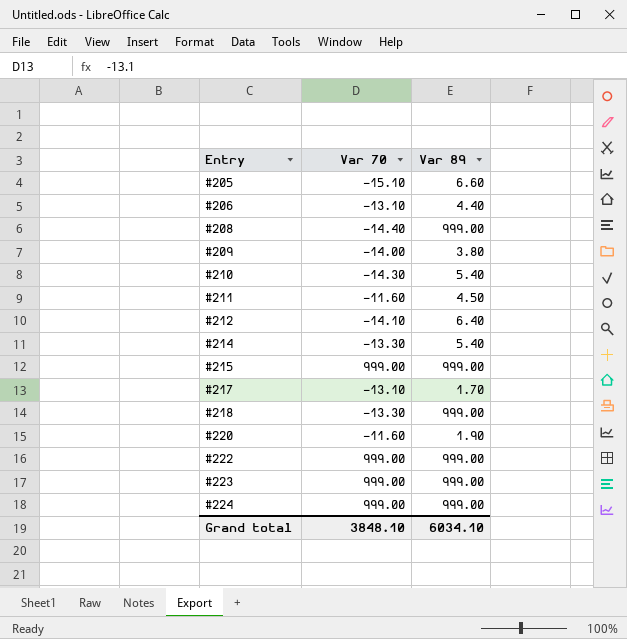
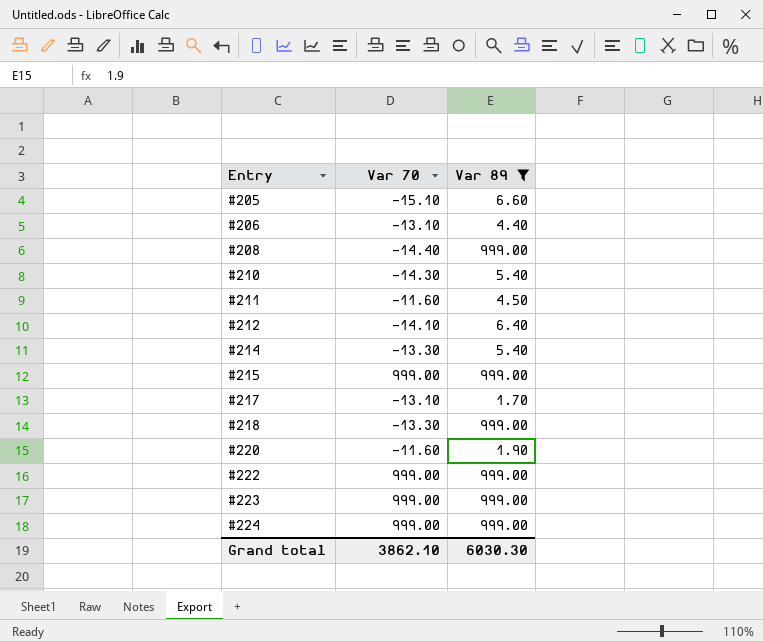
filter: none -> Var 89 != 3.80
Grand total | Var 70: 3848.10 -> 3862.10
Grand total | Var 89: 6034.10 -> 6030.30

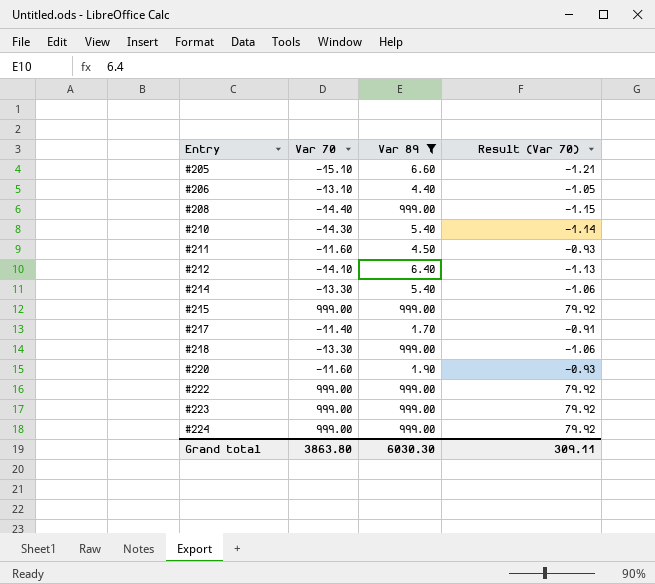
column Result (Var 70) | formula: none -> [Var 70] * 0.08
#217 | Var 70: -13.10 -> -11.40
Grand total | Var 70: 3862.10 -> 3863.80

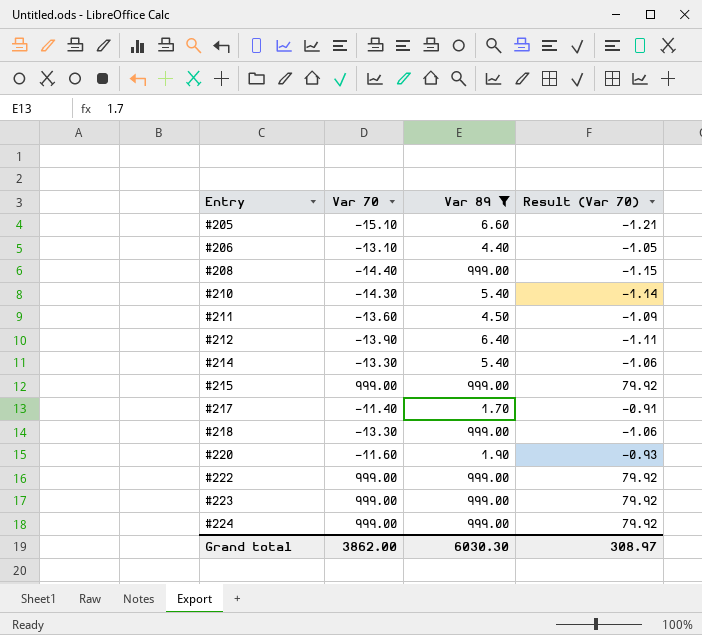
#211 | Var 70: -11.60 -> -13.60
#211 | Result (Var 70): -0.93 -> -1.09
#212 | Var 70: -14.10 -> -13.90
#212 | Result (Var 70): -1.13 -> -1.11
Grand total | Var 70: 3863.80 -> 3862.00
Grand total | Result (Var 70): 309.11 -> 308.97

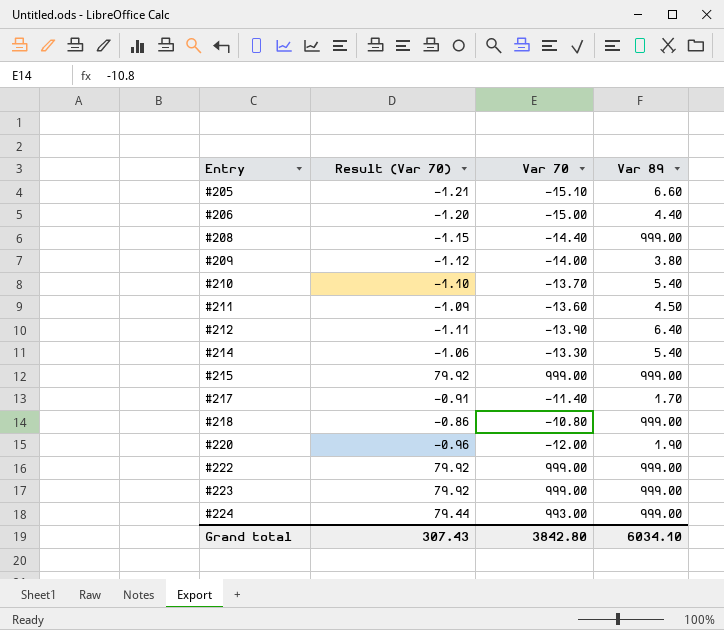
filter: Var 89 != 3.80 -> none
column Result (Var 70) | position: 4 -> 2
#206 | Result (Var 70): -1.05 -> -1.20
#206 | Var 70: -13.10 -> -15.00
#210 | Result (Var 70): -1.14 -> -1.10
#210 | Var 70: -14.30 -> -13.70
#218 | Result (Var 70): -1.06 -> -0.86
#218 | Var 70: -13.30 -> -10.80
#220 | Result (Var 70): -0.93 -> -0.96
#220 | Var 70: -11.60 -> -12.00
#224 | Result (Var 70): 79.92 -> 79.44
#224 | Var 70: 999.00 -> 993.00
Grand total | Result (Var 70): 308.97 -> 307.43
Grand total | Var 70: 3862.00 -> 3842.80
Grand total | Var 89: 6030.30 -> 6034.10

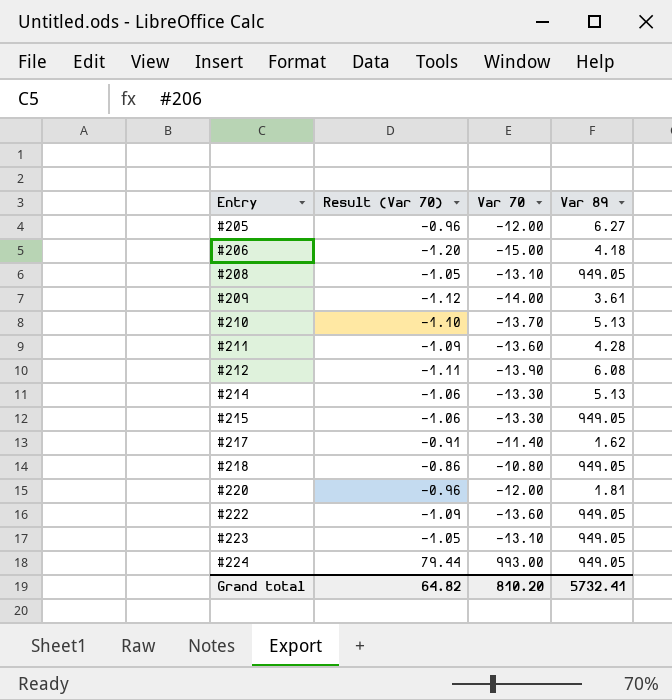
#205 | Result (Var 70): -1.21 -> -0.96
#205 | Var 70: -15.10 -> -12.00
#205 | Var 89: 6.60 -> 6.27
#206 | Var 89: 4.40 -> 4.18
#208 | Result (Var 70): -1.15 -> -1.05
#208 | Var 70: -14.40 -> -13.10
#208 | Var 89: 999.00 -> 949.05
#209 | Var 89: 3.80 -> 3.61
#210 | Var 89: 5.40 -> 5.13
#211 | Var 89: 4.50 -> 4.28
#212 | Var 89: 6.40 -> 6.08
#214 | Var 89: 5.40 -> 5.13
#215 | Result (Var 70): 79.92 -> -1.06
#215 | Var 70: 999.00 -> -13.30
#215 | Var 89: 999.00 -> 949.05
#217 | Var 89: 1.70 -> 1.62
#218 | Var 89: 999.00 -> 949.05
#220 | Var 89: 1.90 -> 1.81
#222 | Result (Var 70): 79.92 -> -1.09
#222 | Var 70: 999.00 -> -13.60
#222 | Var 89: 999.00 -> 949.05
#223 | Result (Var 70): 79.92 -> -1.05
#223 | Var 70: 999.00 -> -13.10
#223 | Var 89: 999.00 -> 949.05
#224 | Var 89: 999.00 -> 949.05
Grand total | Result (Var 70): 307.43 -> 64.82
Grand total | Var 70: 3842.80 -> 810.20
Grand total | Var 89: 6034.10 -> 5732.41

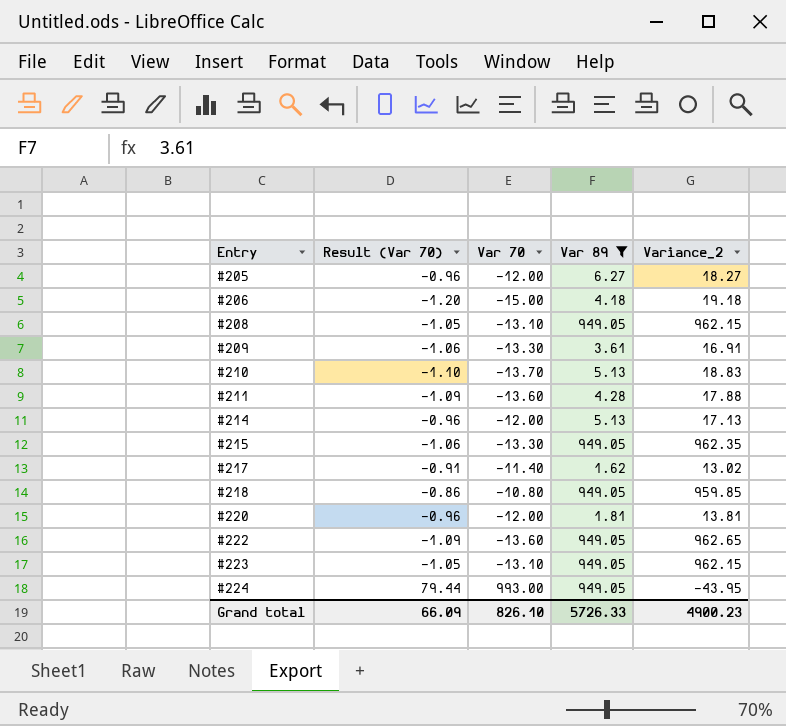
filter: none -> Var 89 != 6.08
column Variance_2 | formula: none -> [Var 89] - [Var 70]
#209 | Result (Var 70): -1.12 -> -1.06
#209 | Var 70: -14.00 -> -13.30
#214 | Result (Var 70): -1.06 -> -0.96
#214 | Var 70: -13.30 -> -12.00
Grand total | Result (Var 70): 64.82 -> 66.09
Grand total | Var 70: 810.20 -> 826.10
Grand total | Var 89: 5732.41 -> 5726.33

